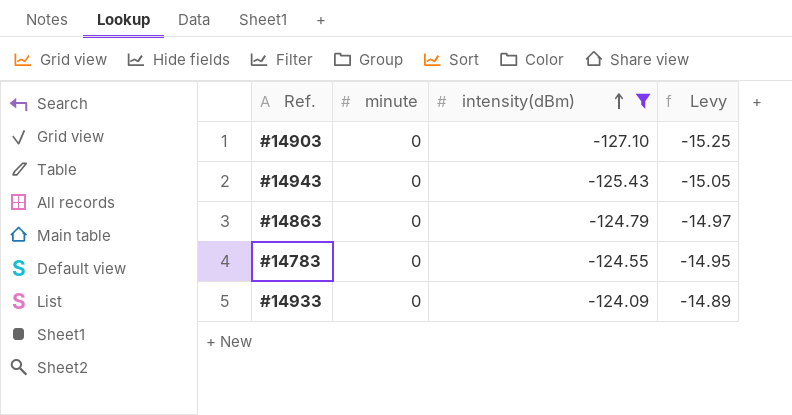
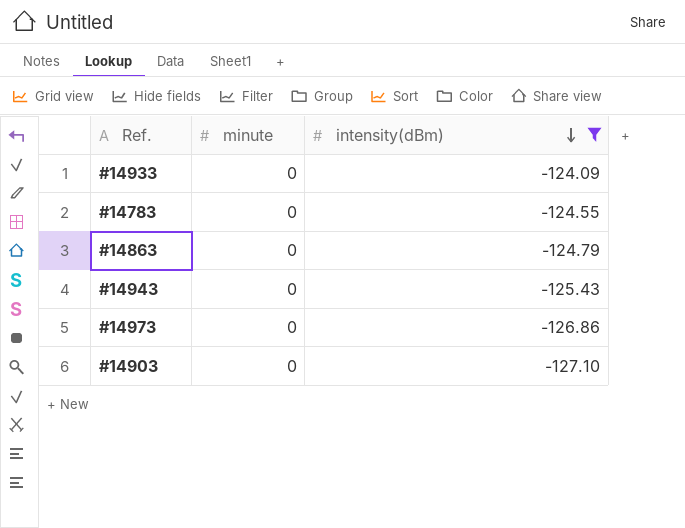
row order: intensity(dBm) ascending -> intensity(dBm) descending
column Levy | formula: [intensity(dBm)] * 0.12 -> none
row #14973: none -> 0 | -126.86

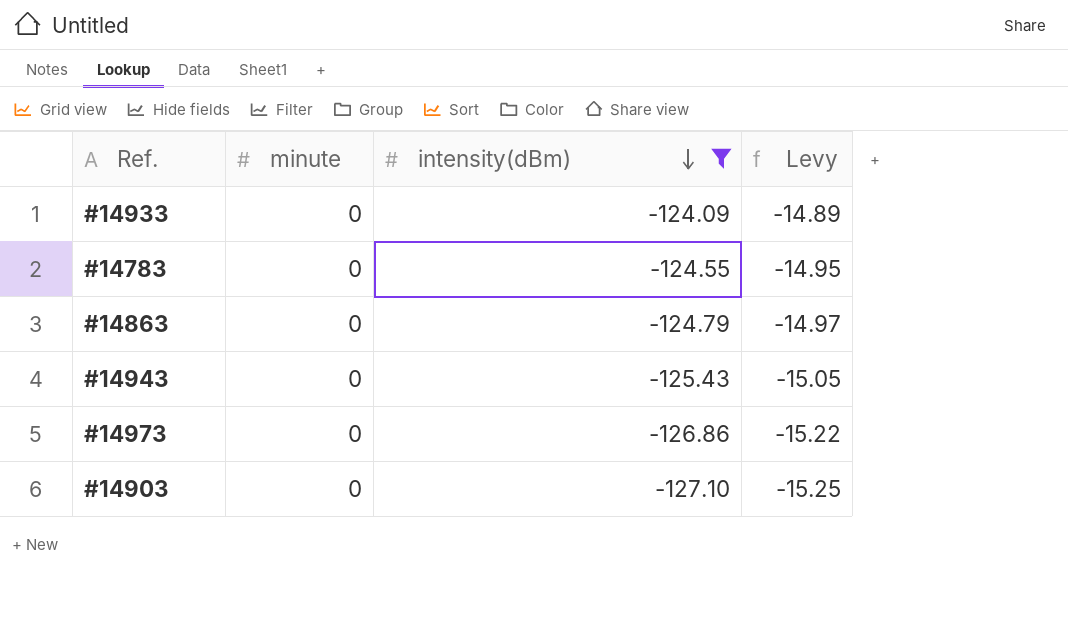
column Levy | formula: none -> [intensity(dBm)] * 0.12

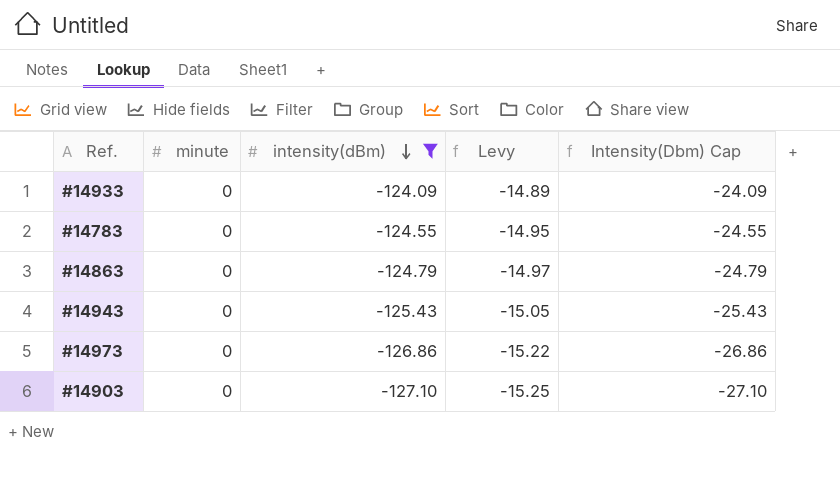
column Intensity(Dbm) Cap | formula: none -> [intensity(dBm)] + 100

